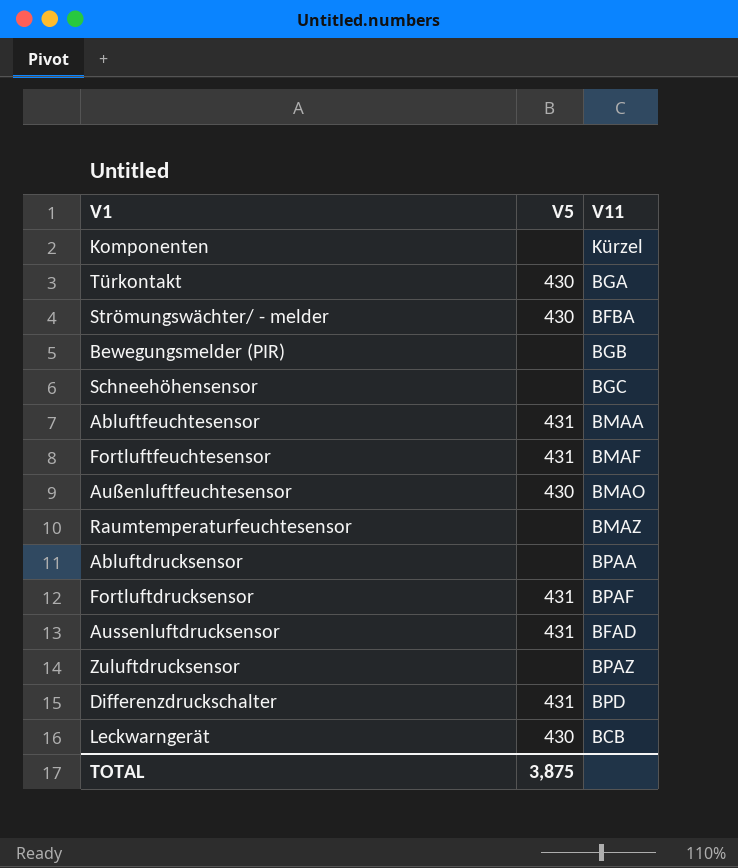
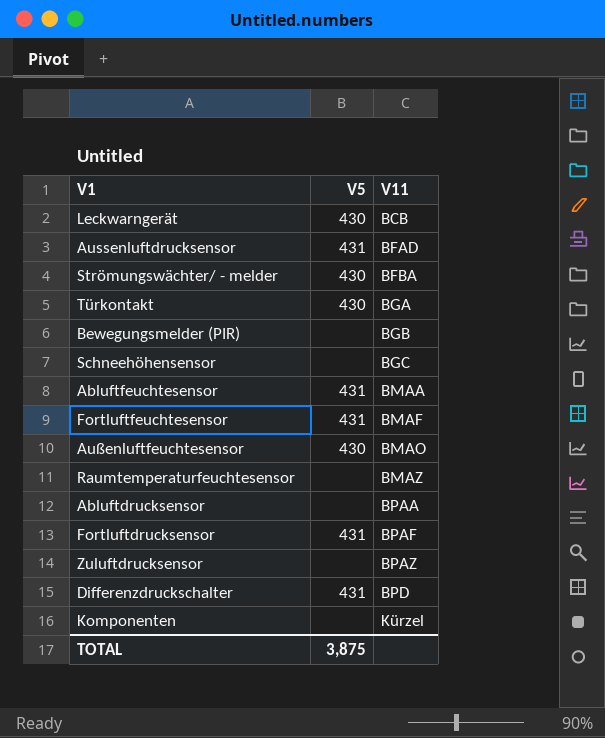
row order: none -> V11 ascending

